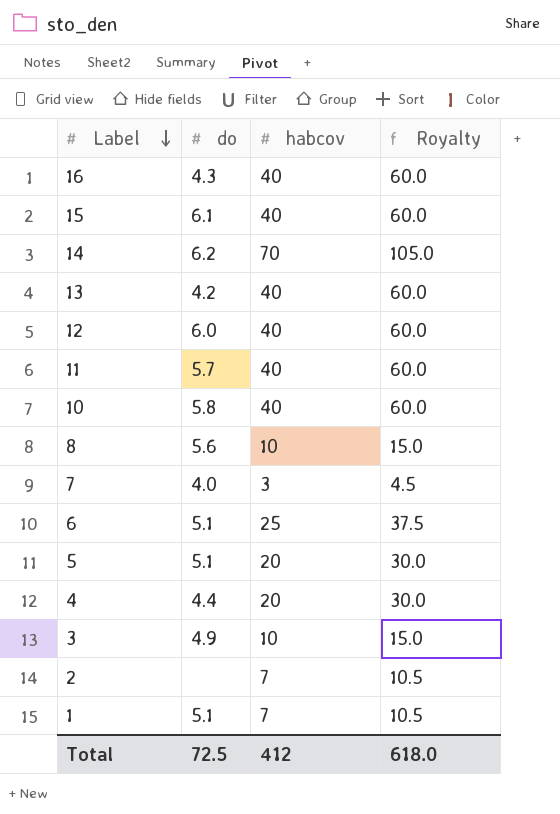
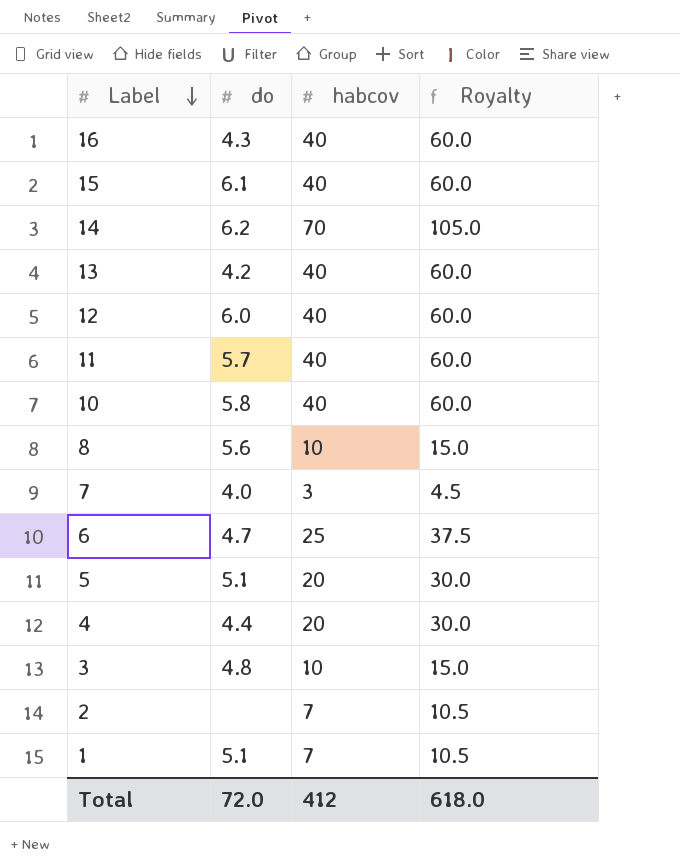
6 | do: 5.1 -> 4.7
3 | do: 4.9 -> 4.8
Total | do: 72.5 -> 72.0

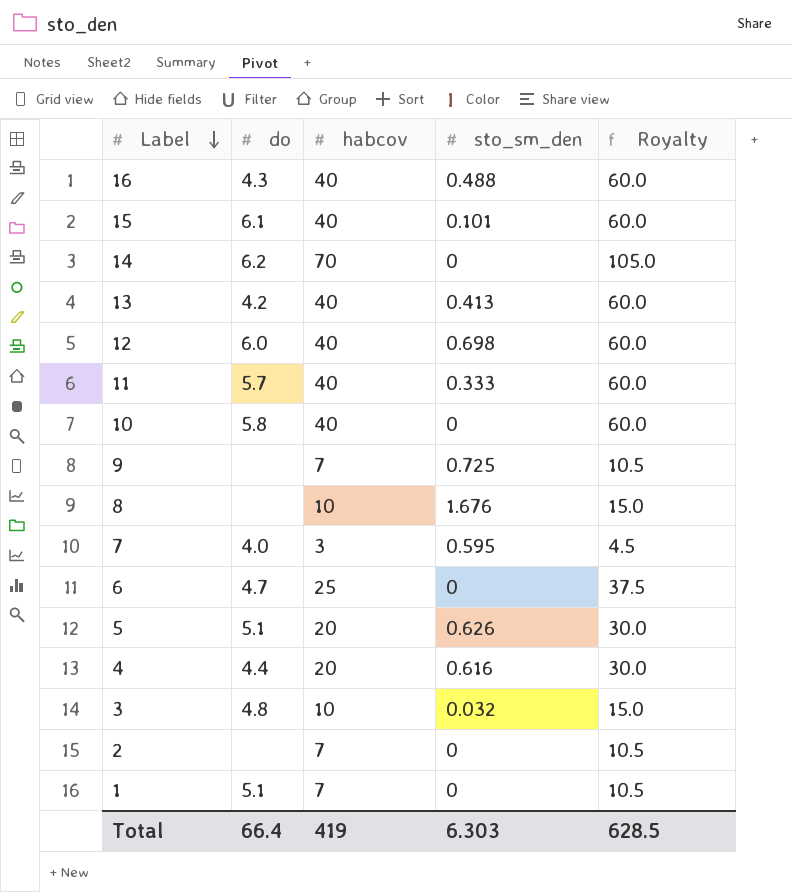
column sto_sm_den | position: none -> 4
row 9: none -> none | 7 | 0.725 | 10.5
8 | do: 5.6 -> none
Total | do: 72.0 -> 66.4
Total | habcov: 412 -> 419
Total | Royalty: 618.0 -> 628.5

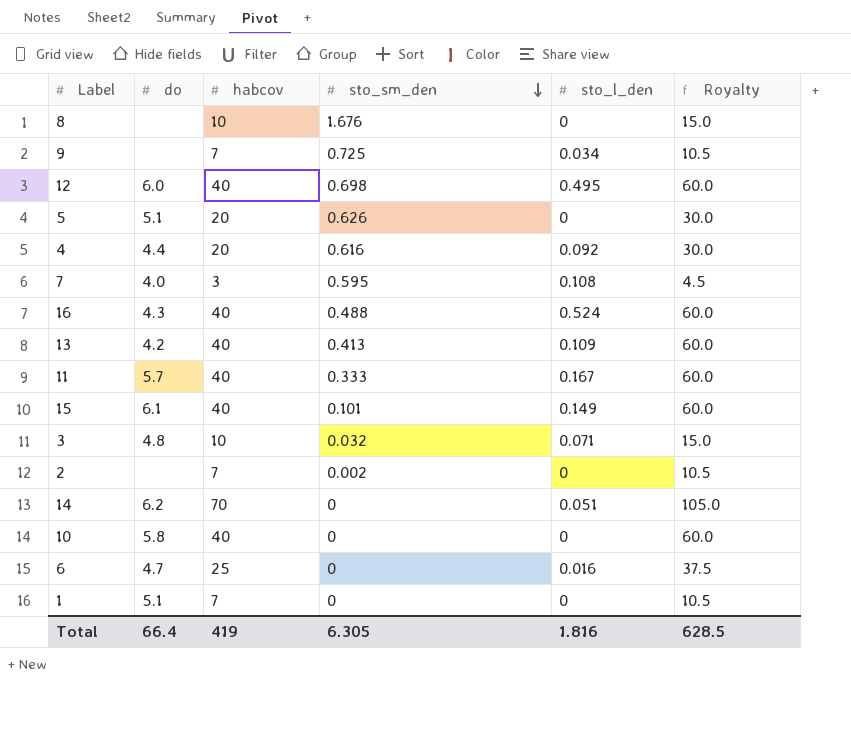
row order: Label descending -> sto_sm_den descending
column sto_l_den | position: none -> 5
2 | sto_sm_den: 0 -> 0.002
Total | sto_sm_den: 6.303 -> 6.305

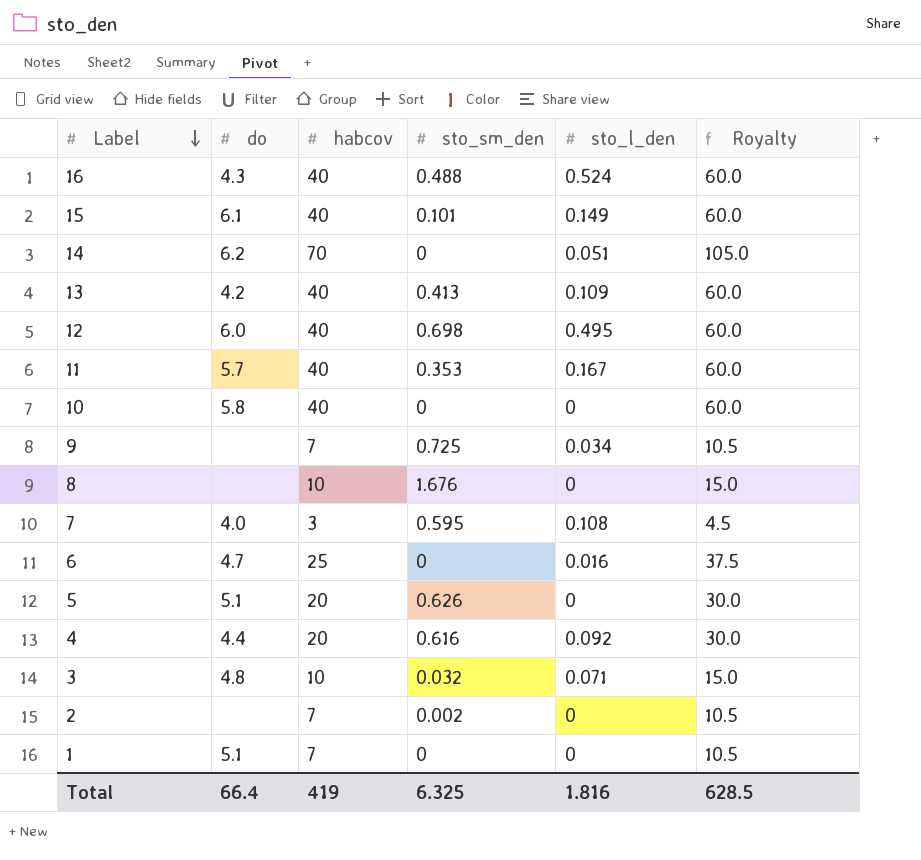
row order: sto_sm_den descending -> Label descending
11 | sto_sm_den: 0.333 -> 0.353
Total | sto_sm_den: 6.305 -> 6.325

